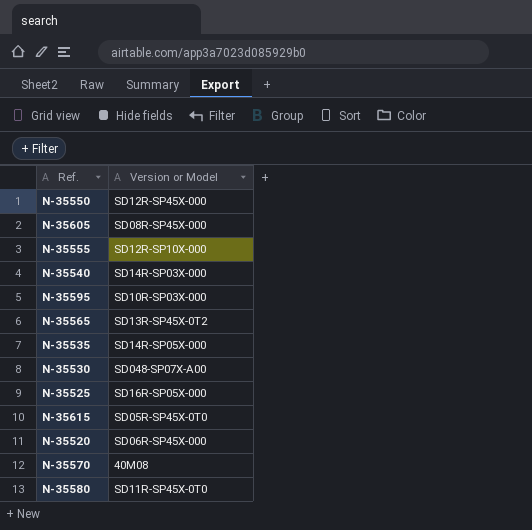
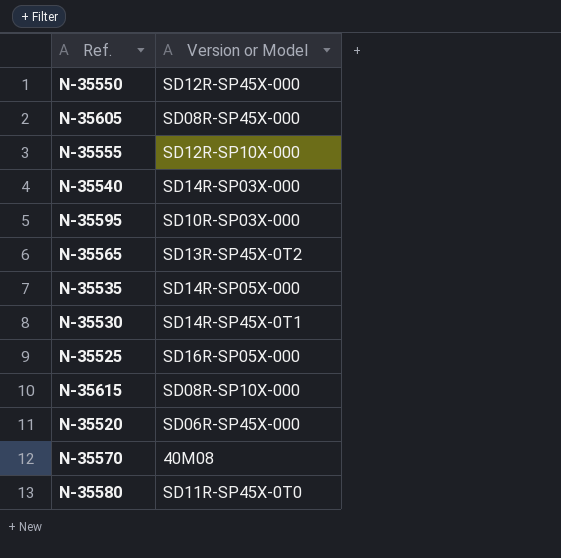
N-35530 | Version or Model: SD048-SP07X-A00 -> SD14R-SP45X-0T1
N-35615 | Version or Model: SD05R-SP45X-0T0 -> SD08R-SP10X-000

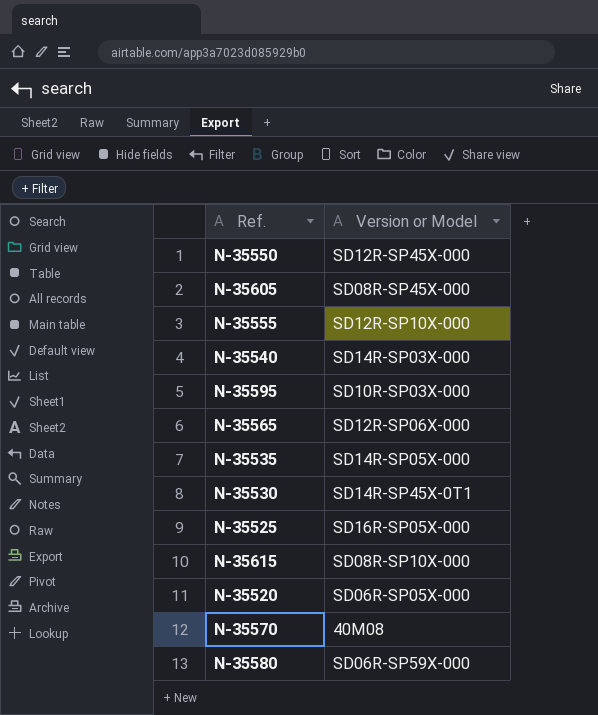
N-35565 | Version or Model: SD13R-SP45X-0T2 -> SD12R-SP06X-000
N-35520 | Version or Model: SD06R-SP45X-000 -> SD06R-SP05X-000
N-35580 | Version or Model: SD11R-SP45X-0T0 -> SD06R-SP59X-000

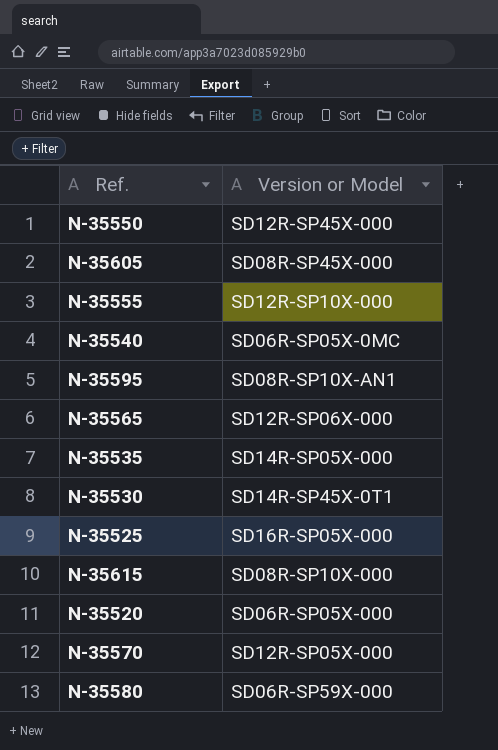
N-35540 | Version or Model: SD14R-SP03X-000 -> SD06R-SP05X-0MC
N-35595 | Version or Model: SD10R-SP03X-000 -> SD08R-SP10X-AN1
N-35570 | Version or Model: 40M08 -> SD12R-SP05X-000

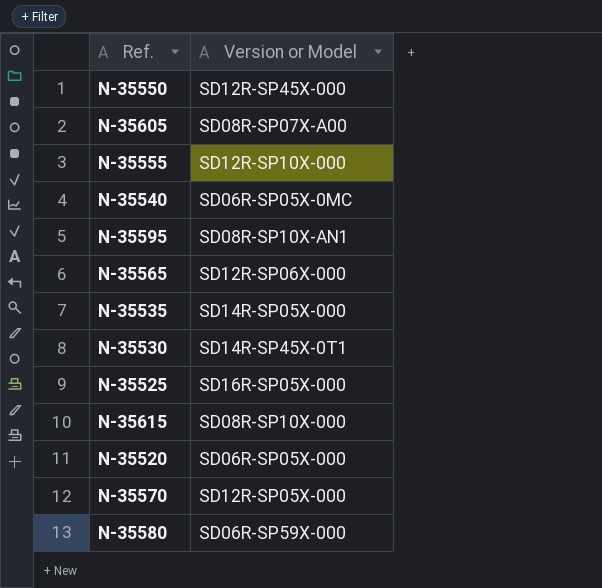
N-35605 | Version or Model: SD08R-SP45X-000 -> SD08R-SP07X-A00

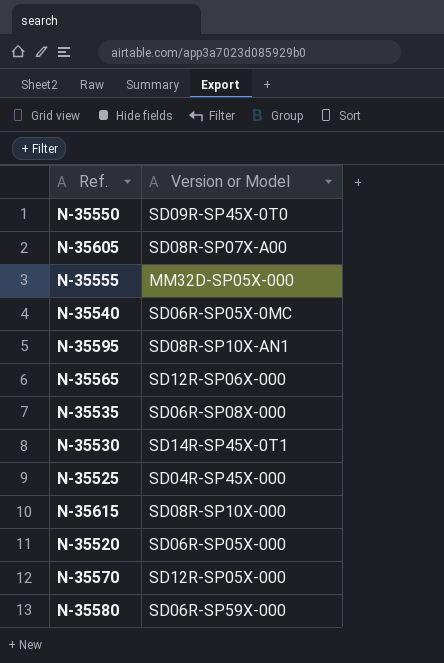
N-35550 | Version or Model: SD12R-SP45X-000 -> SD09R-SP45X-0T0
N-35555 | Version or Model: SD12R-SP10X-000 -> MM32D-SP05X-000
N-35535 | Version or Model: SD14R-SP05X-000 -> SD06R-SP08X-000
N-35525 | Version or Model: SD16R-SP05X-000 -> SD04R-SP45X-000

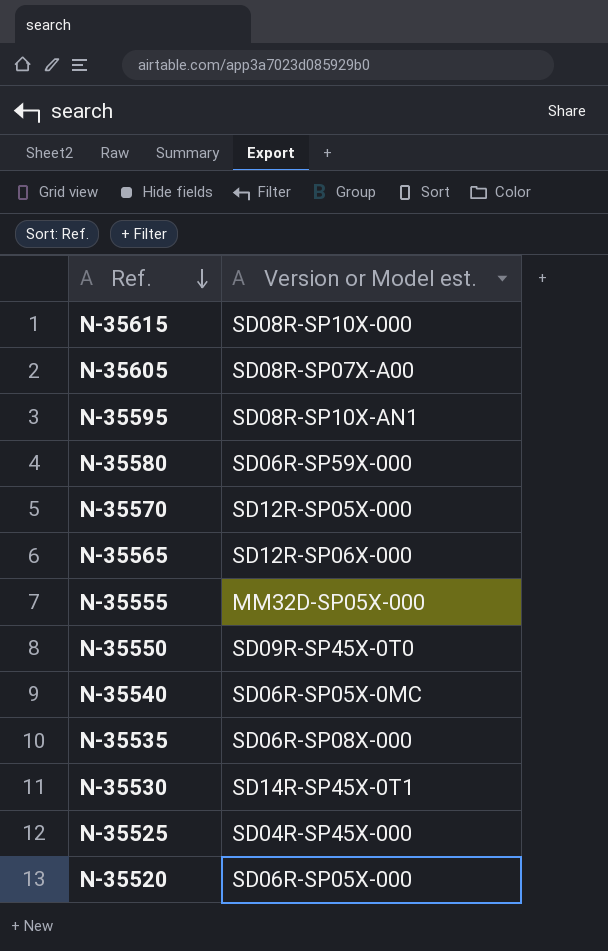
row order: none -> Ref. descending
column name: Version or Model -> Version or Model est.

